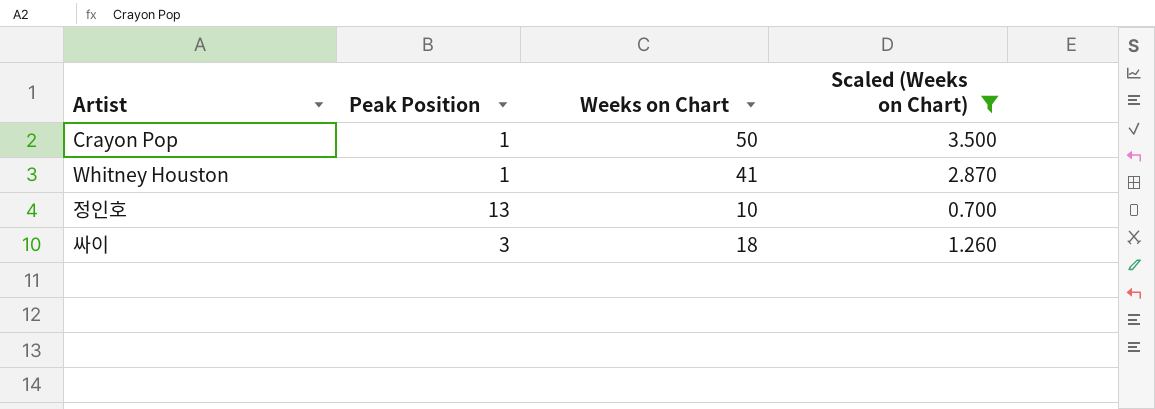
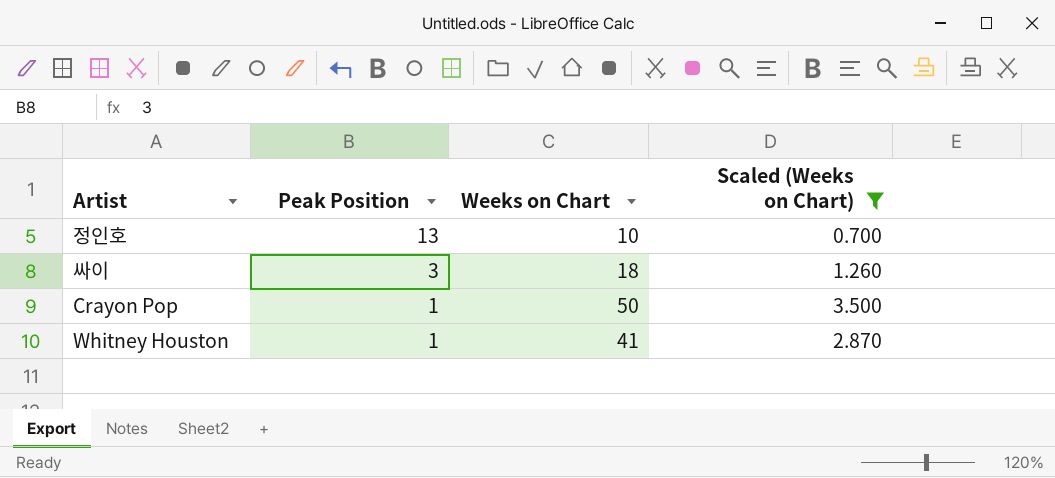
row order: none -> Peak Position descending

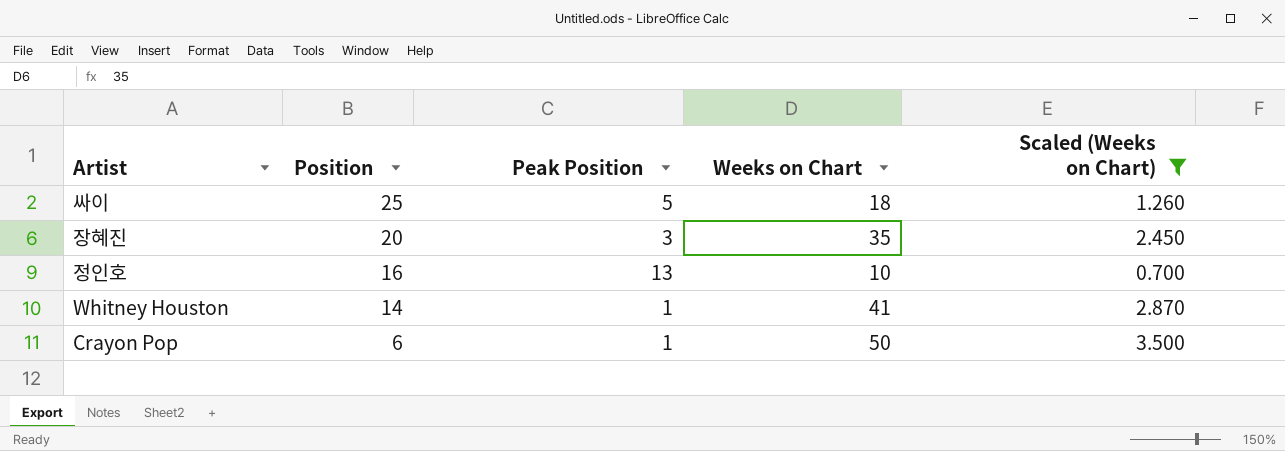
row order: Peak Position descending -> Position descending
column Position | position: none -> 2
싸이 | Peak Position: 3 -> 5
row 장혜진: none -> 20 | 3 | 35 | 2.450

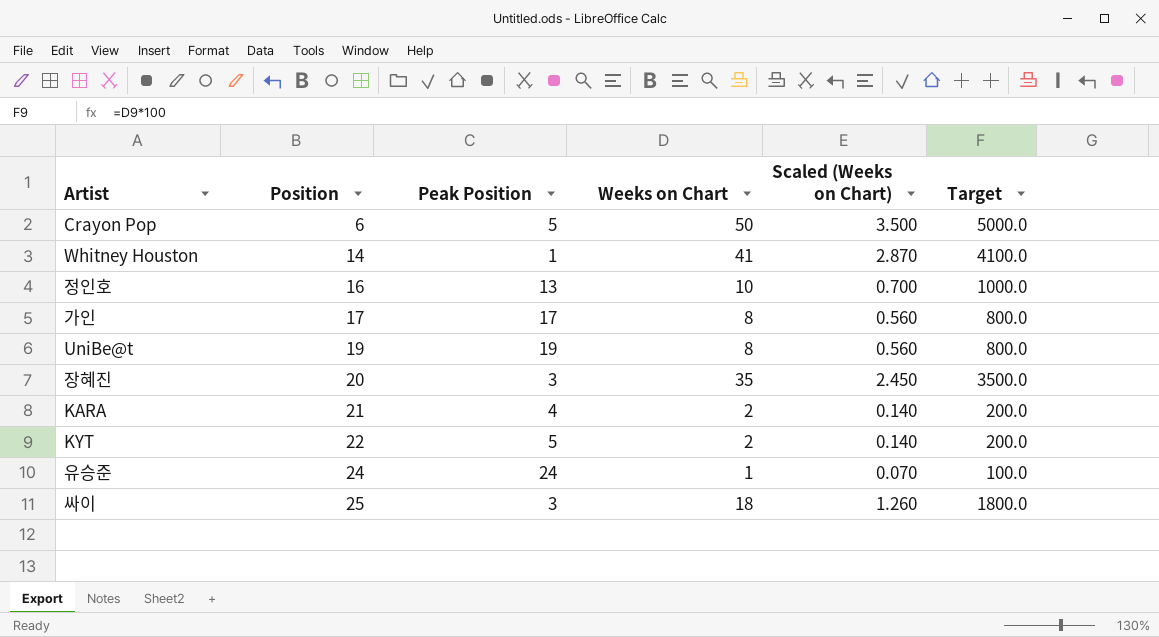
filter: Scaled (Weeks on Chart) >= 0.700 -> none
row order: Position descending -> Position ascending
column Target | formula: none -> [Weeks on Chart] * 100
Crayon Pop | Peak Position: 1 -> 5
싸이 | Peak Position: 5 -> 3

